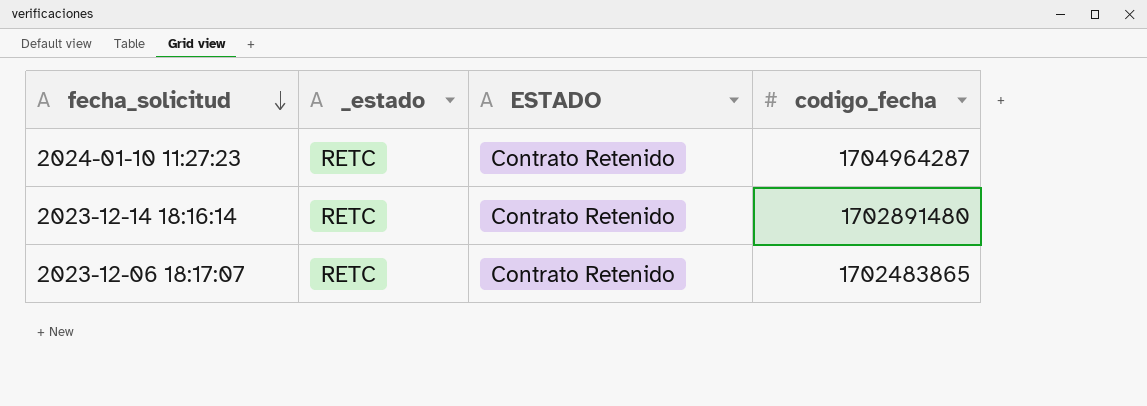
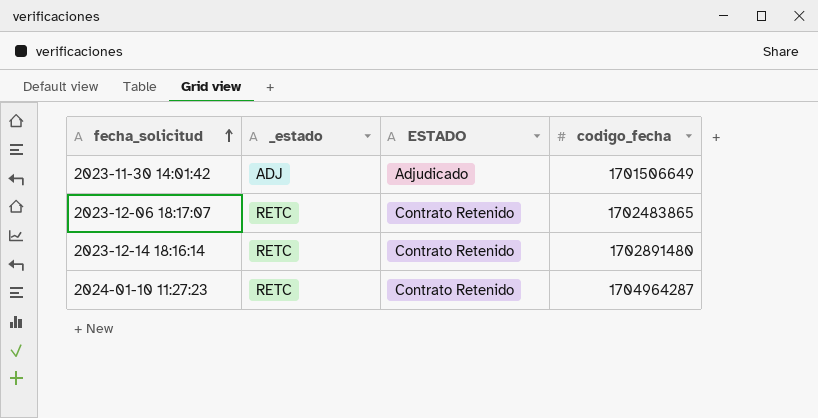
row order: fecha_solicitud descending -> fecha_solicitud ascending
row 2023-11-30 14:01:42: none -> ADJ | Adjudicado | 1701506649

